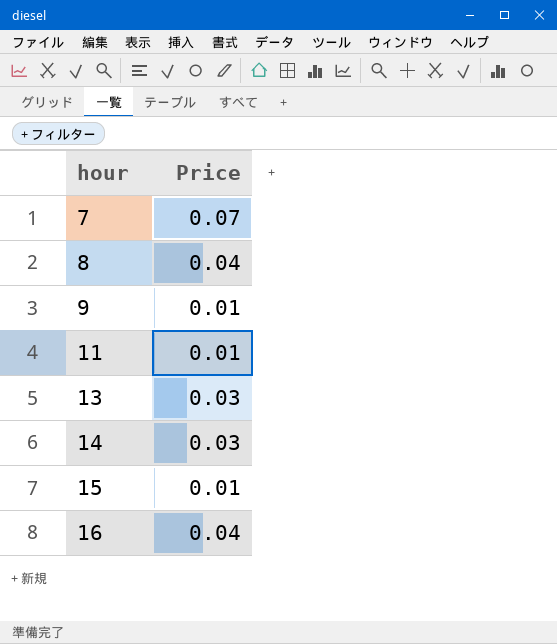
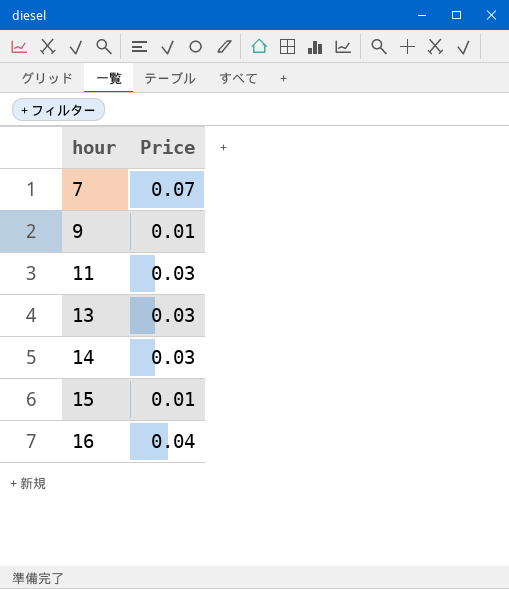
row 8: 0.04 -> none
11 | Price: 0.01 -> 0.03

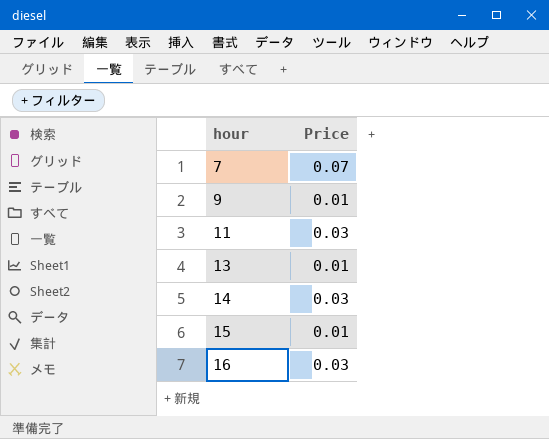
13 | Price: 0.03 -> 0.01
16 | Price: 0.04 -> 0.03

